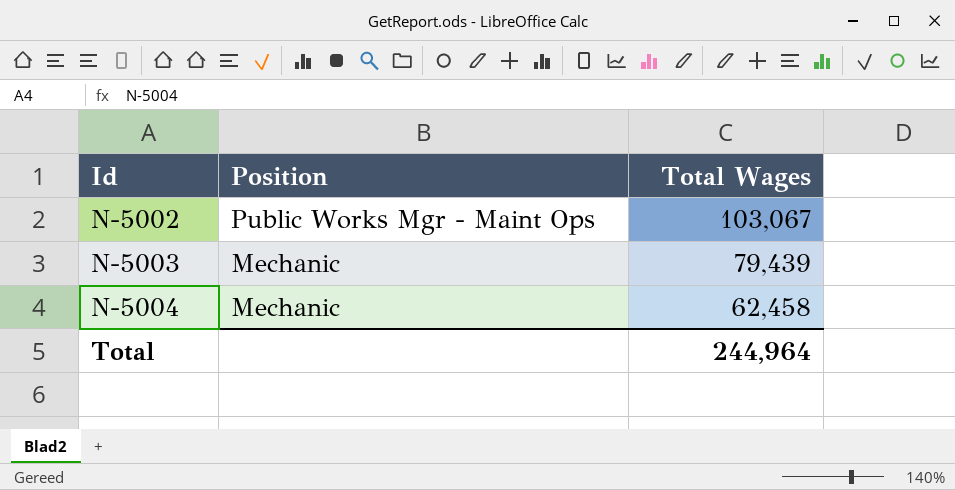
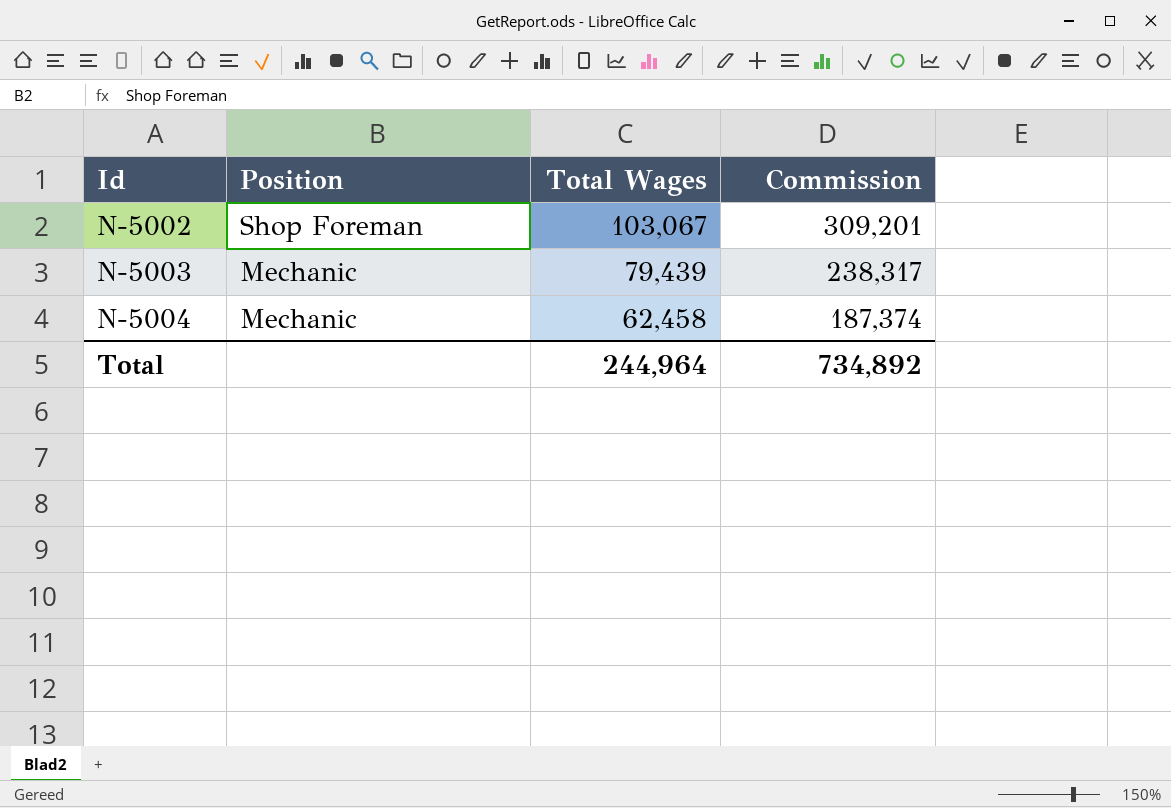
column Commission | formula: none -> [Total Wages] * 3
N-5002 | Position: Public Works Mgr - Maint Ops -> Shop Foreman

